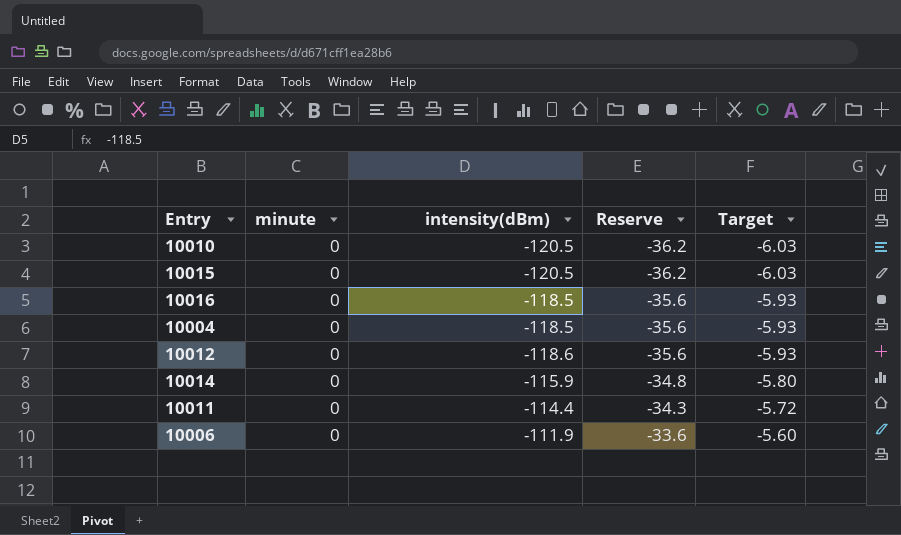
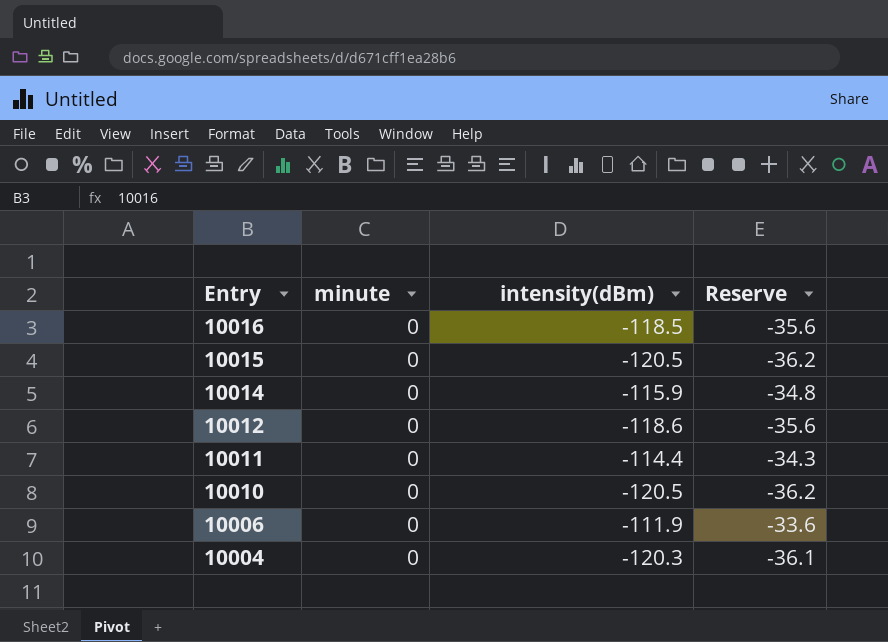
row order: Reserve ascending -> Entry descending
column Target | formula: [intensity(dBm)] * 0.05 -> none
10004 | intensity(dBm): -118.5 -> -120.3
10004 | Reserve: -35.6 -> -36.1

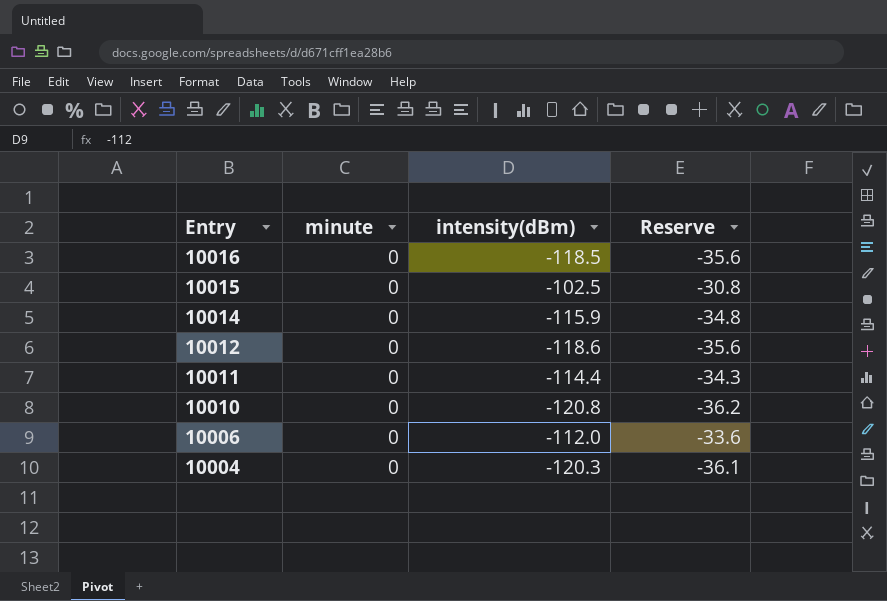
10015 | intensity(dBm): -120.5 -> -102.5
10015 | Reserve: -36.2 -> -30.8
10010 | intensity(dBm): -120.5 -> -120.8
10006 | intensity(dBm): -111.9 -> -112.0

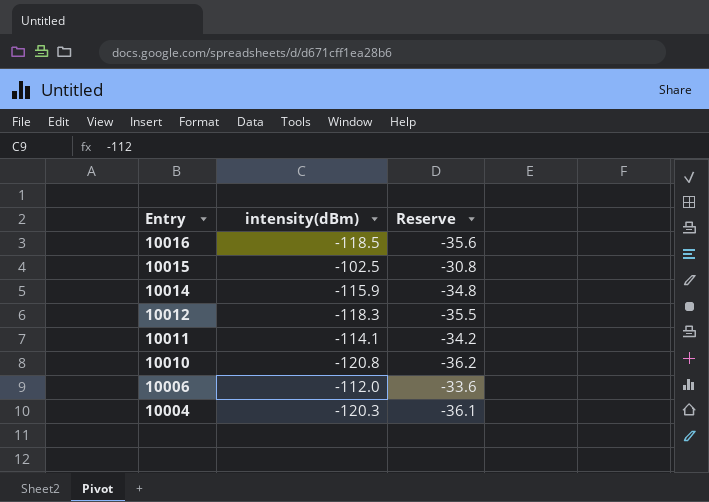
column minute | position: 2 -> none
10012 | intensity(dBm): -118.6 -> -118.3
10012 | Reserve: -35.6 -> -35.5
10011 | intensity(dBm): -114.4 -> -114.1
10011 | Reserve: -34.3 -> -34.2

